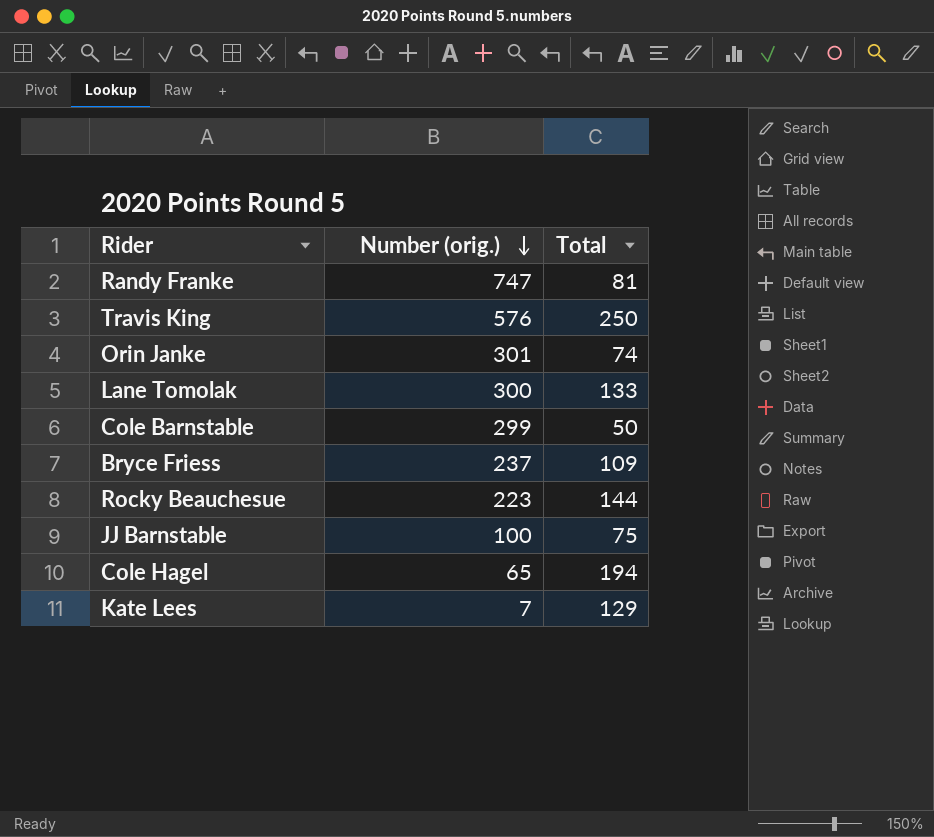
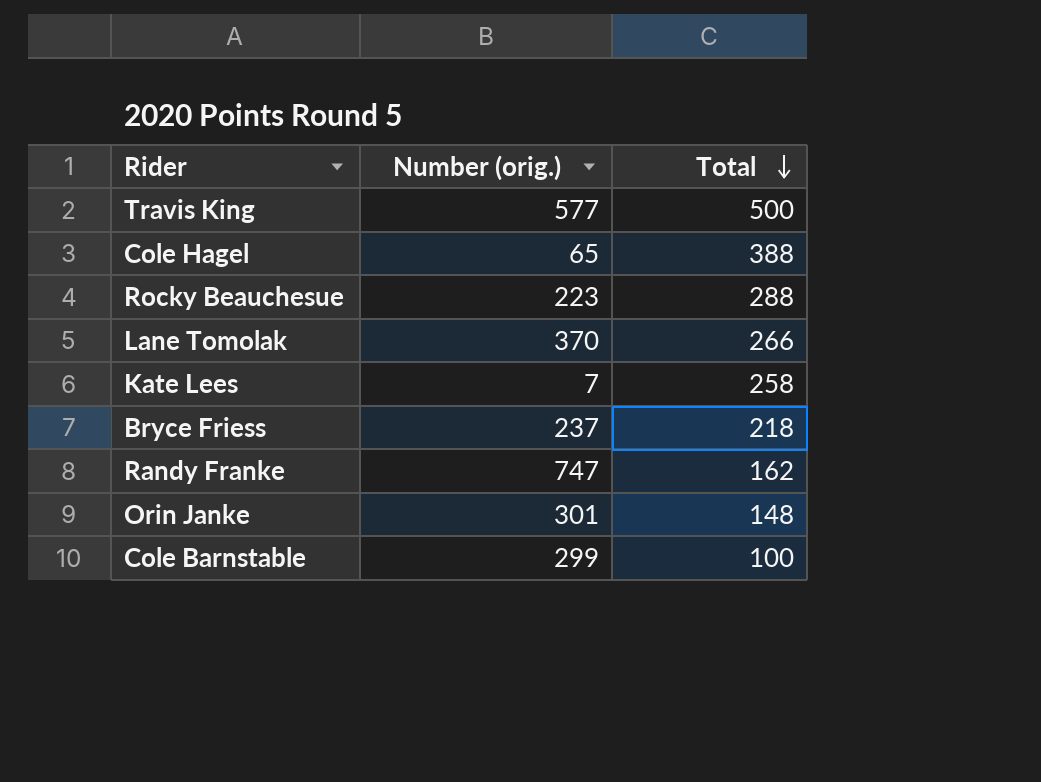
row order: Number (orig.) descending -> Total descending
row JJ Barnstable: 100 | 75 -> none
Travis King | Number (orig.): 576 -> 577
Travis King | Total: 250 -> 500
Cole Hagel | Total: 194 -> 388
Rocky Beauchesue | Total: 144 -> 288
Lane Tomolak | Number (orig.): 300 -> 370
Lane Tomolak | Total: 133 -> 266
Kate Lees | Total: 129 -> 258
Bryce Friess | Total: 109 -> 218
Randy Franke | Total: 81 -> 162
Orin Janke | Total: 74 -> 148
Cole Barnstable | Total: 50 -> 100

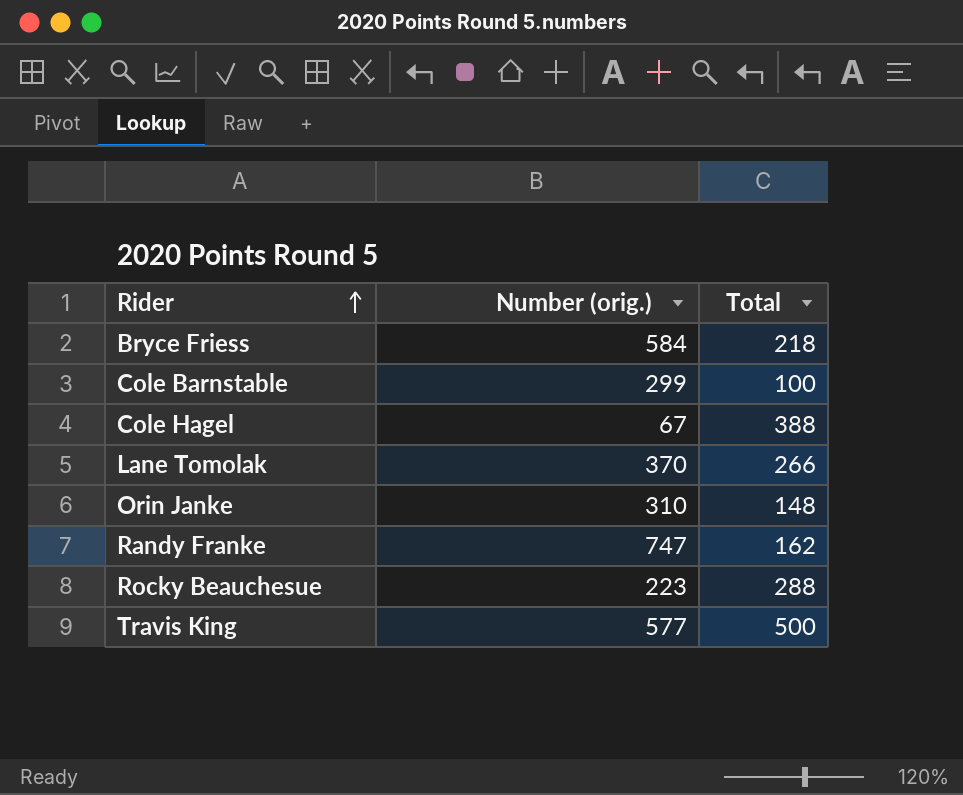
row order: Total descending -> Rider ascending
row Kate Lees: 7 | 258 -> none
Bryce Friess | Number (orig.): 237 -> 584
Cole Hagel | Number (orig.): 65 -> 67
Orin Janke | Number (orig.): 301 -> 310

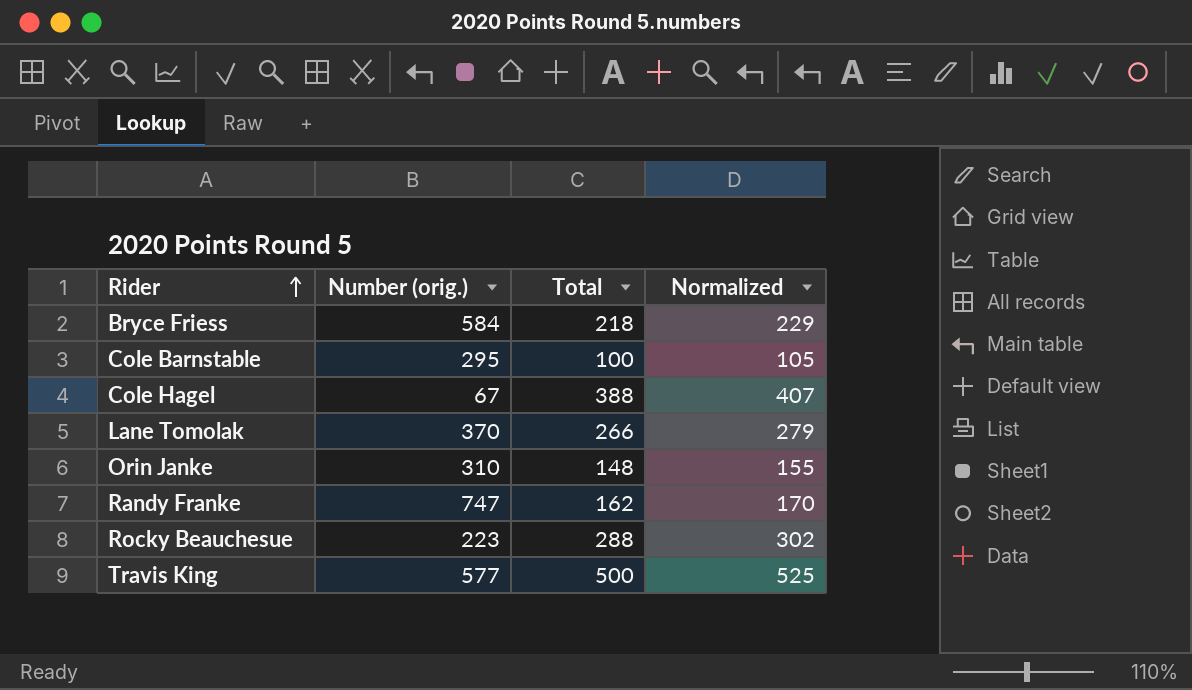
column Normalized | formula: none -> [Total] * 1.05
Cole Barnstable | Number (orig.): 299 -> 295

